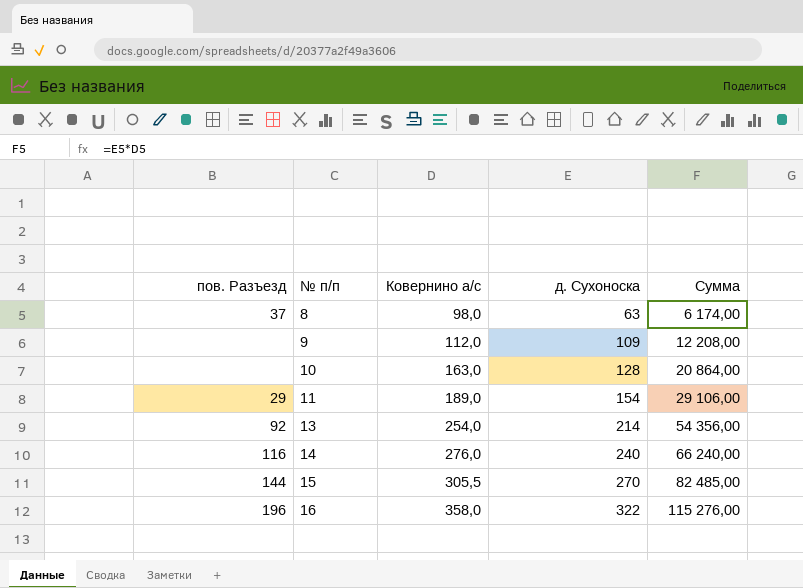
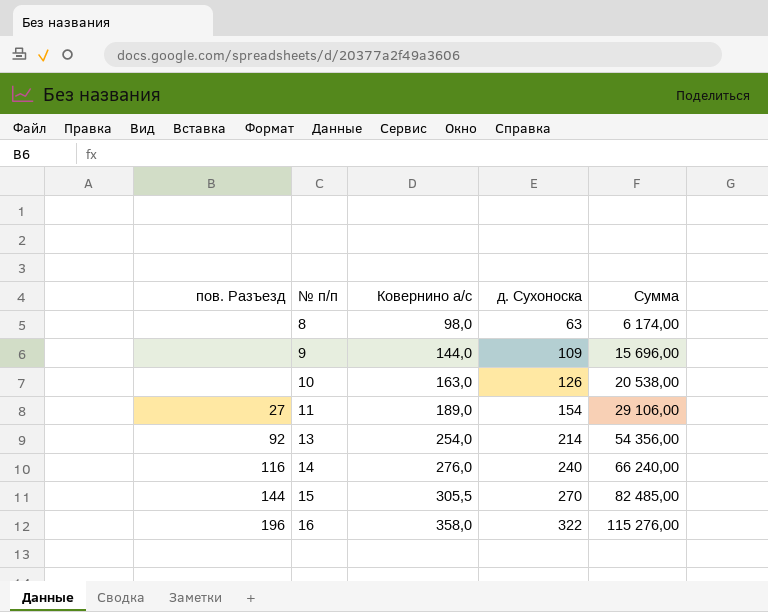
8 | пов. Разъезд: 37 -> none
9 | Ковернино а/с: 112,0 -> 144,0
9 | Сумма: 12 208,00 -> 15 696,00
10 | д. Сухоноска: 128 -> 126
10 | Сумма: 20 864,00 -> 20 538,00
11 | пов. Разъезд: 29 -> 27

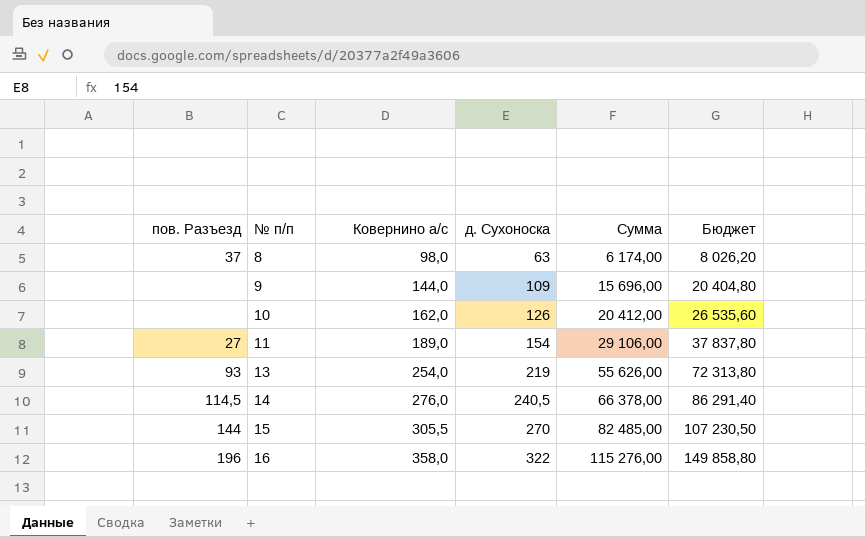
column Бюджет | formula: none -> [Сумма] * 1,3
8 | пов. Разъезд: none -> 37
10 | Ковернино а/с: 163,0 -> 162,0
10 | Сумма: 20 538,00 -> 20 412,00
13 | пов. Разъезд: 92 -> 93
13 | д. Сухоноска: 214 -> 219
13 | Сумма: 54 356,00 -> 55 626,00
14 | пов. Разъезд: 116 -> 114,5
14 | д. Сухоноска: 240 -> 240,5
14 | Сумма: 66 240,00 -> 66 378,00

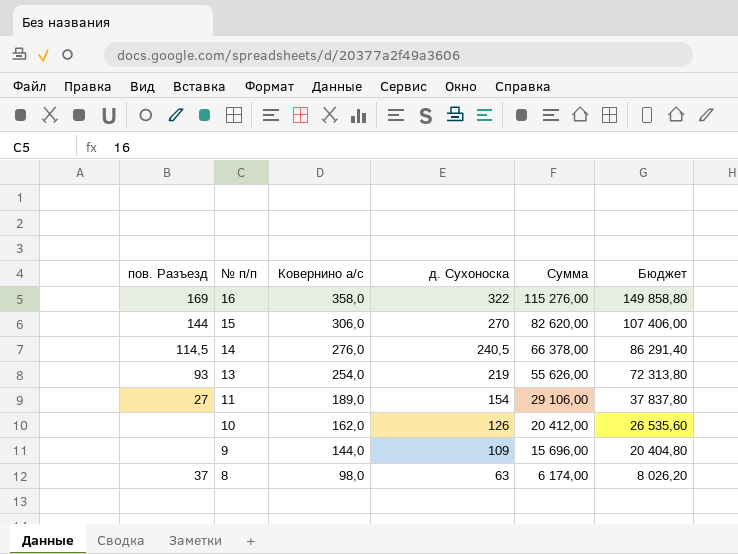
row order: № п/п ascending -> № п/п descending
16 | пов. Разъезд: 196 -> 169
15 | Ковернино а/с: 305,5 -> 306,0
15 | Сумма: 82 485,00 -> 82 620,00
15 | Бюджет: 107 230,50 -> 107 406,00

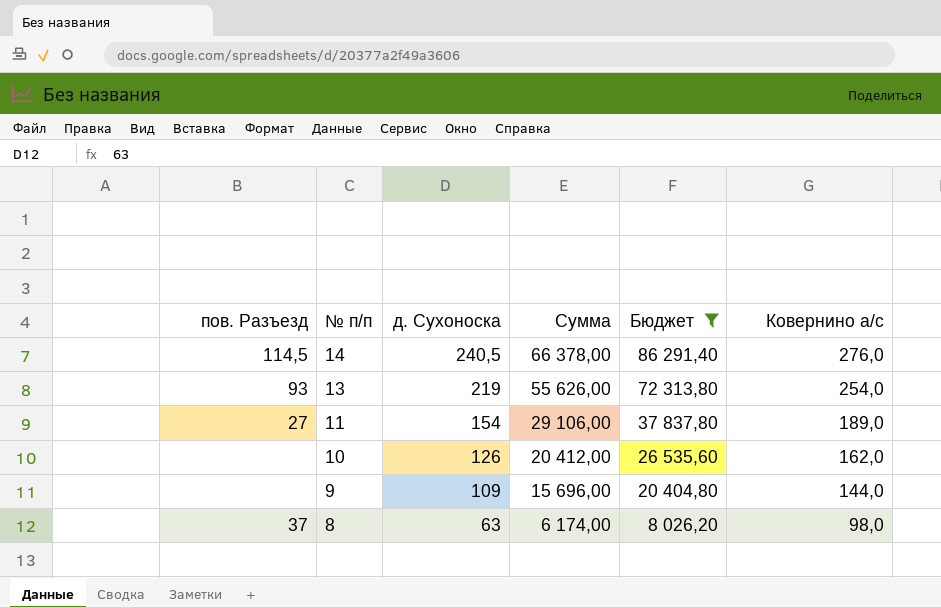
filter: none -> Бюджет <= 86 291,40
column Ковернино а/с | position: 3 -> 6

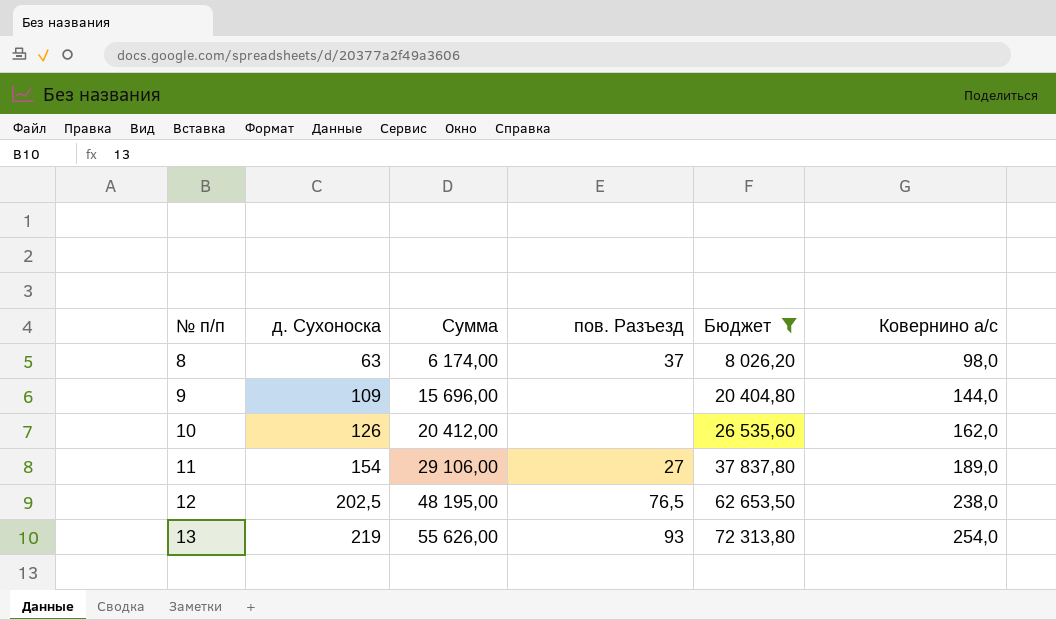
row order: № п/п descending -> № п/п ascending
column пов. Разъезд | position: 1 -> 4
row 14: 114,5 | 240,5 | 66 378,00 | 86 291,40 | 276,0 -> none
row 12: none -> 202,5 | 48 195,00 | 76,5 | 62 653,50 | 238,0

